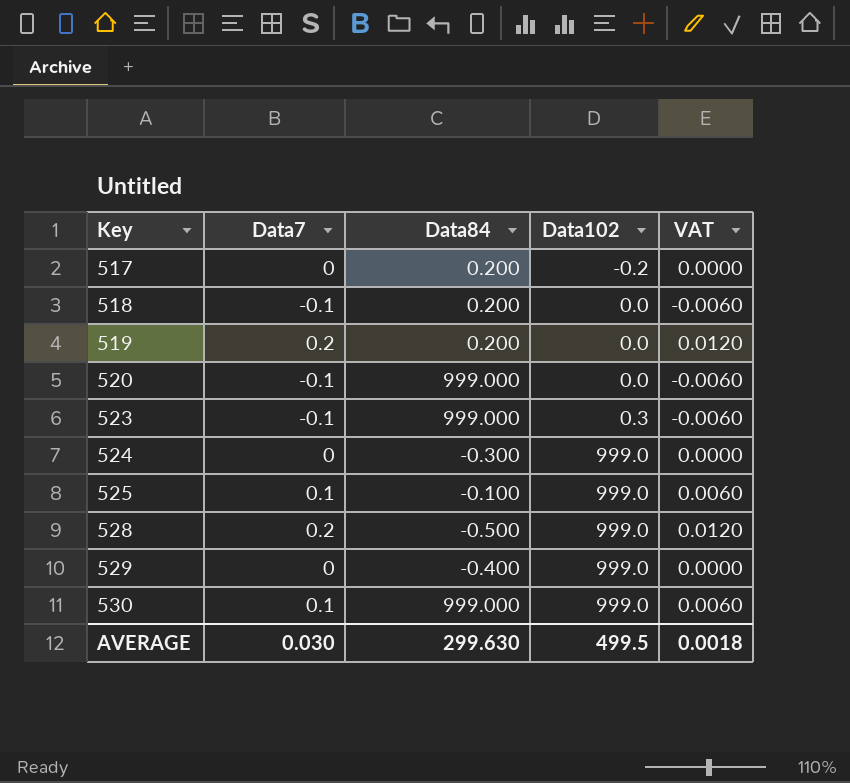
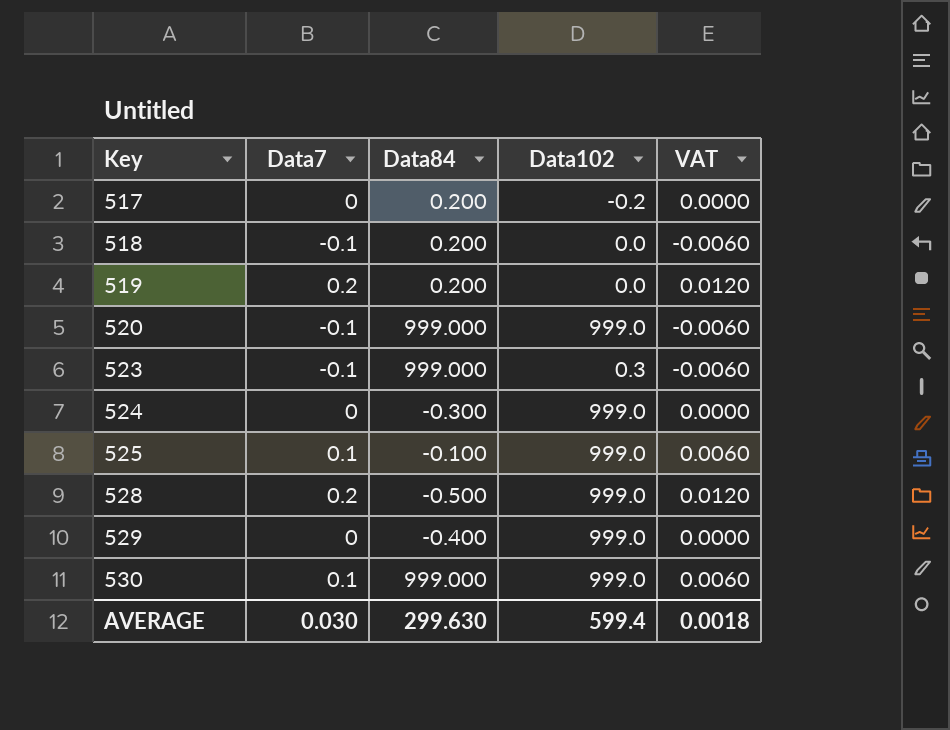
520 | Data102: 0.0 -> 999.0
AVERAGE | Data102: 499.5 -> 599.4

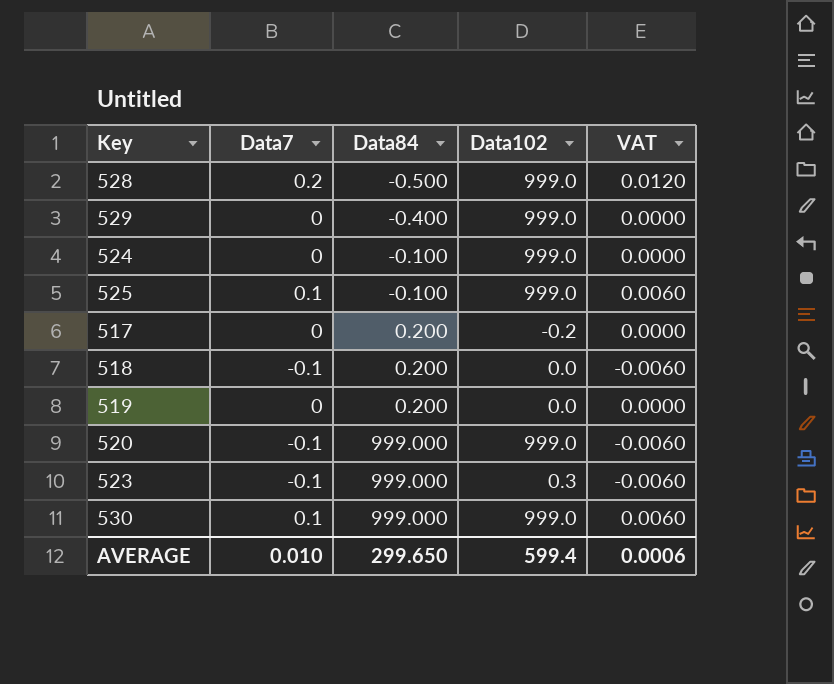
row order: Key ascending -> Data84 ascending
524 | Data84: -0.300 -> -0.100
519 | Data7: 0.2 -> 0
519 | VAT: 0.0120 -> 0.0000
AVERAGE | Data7: 0.030 -> 0.010
AVERAGE | Data84: 299.630 -> 299.650
AVERAGE | VAT: 0.0018 -> 0.0006

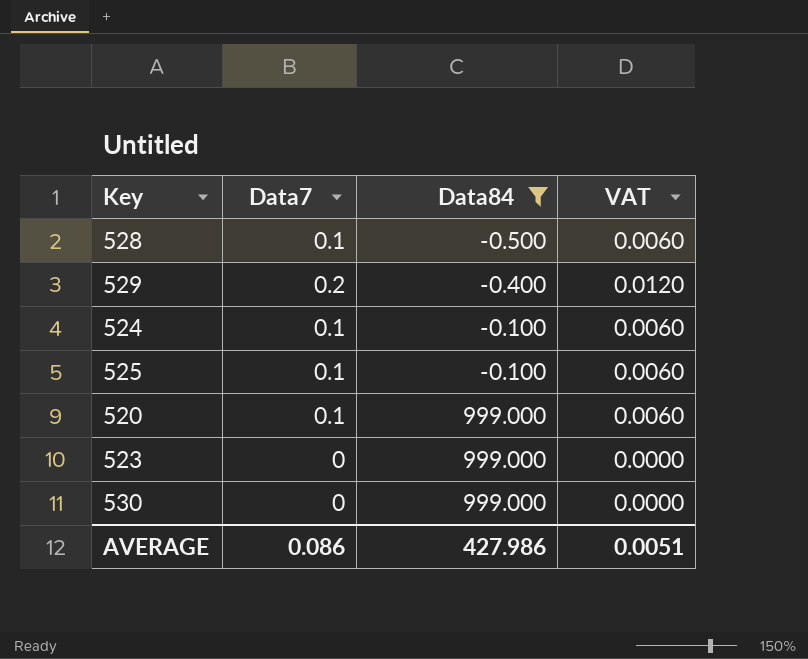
filter: none -> Data84 != 0.200
column Data102 | position: 4 -> none
528 | Data7: 0.2 -> 0.1
528 | VAT: 0.0120 -> 0.0060
529 | Data7: 0 -> 0.2
529 | VAT: 0.0000 -> 0.0120
524 | Data7: 0 -> 0.1
524 | VAT: 0.0000 -> 0.0060
520 | Data7: -0.1 -> 0.1
520 | VAT: -0.0060 -> 0.0060
523 | Data7: -0.1 -> 0
523 | VAT: -0.0060 -> 0.0000
530 | Data7: 0.1 -> 0
530 | VAT: 0.0060 -> 0.0000
AVERAGE | Data7: 0.010 -> 0.086
AVERAGE | Data84: 299.650 -> 427.986
AVERAGE | VAT: 0.0006 -> 0.0051

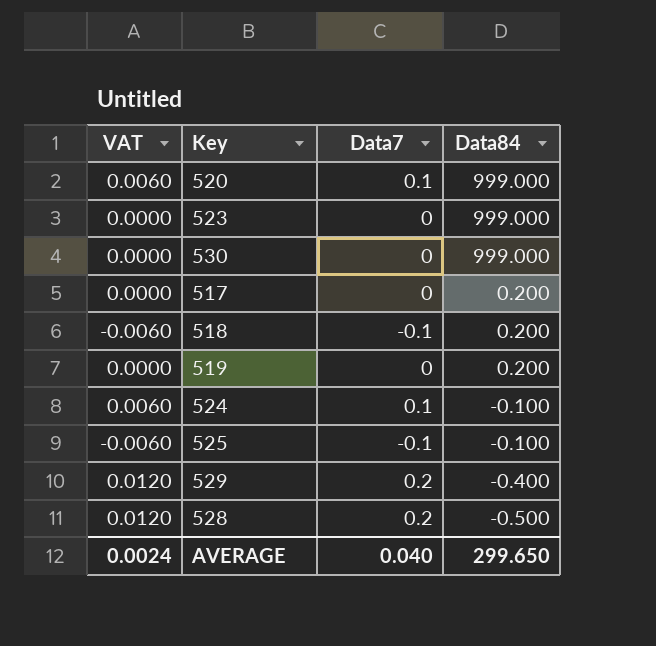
filter: Data84 != 0.200 -> none
row order: Data84 ascending -> Data84 descending
column VAT | position: 4 -> 1
525 | VAT: 0.0060 -> -0.0060
525 | Data7: 0.1 -> -0.1
528 | VAT: 0.0060 -> 0.0120
528 | Data7: 0.1 -> 0.2
AVERAGE | VAT: 0.0051 -> 0.0024
AVERAGE | Data7: 0.086 -> 0.040
AVERAGE | Data84: 427.986 -> 299.650

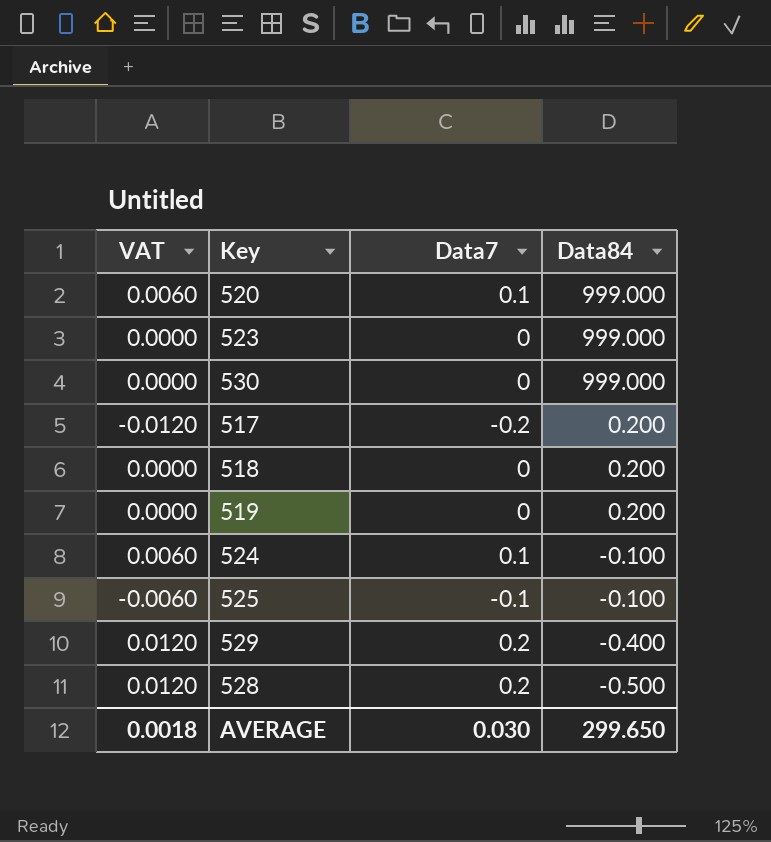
517 | VAT: 0.0000 -> -0.0120
517 | Data7: 0 -> -0.2
518 | VAT: -0.0060 -> 0.0000
518 | Data7: -0.1 -> 0
AVERAGE | VAT: 0.0024 -> 0.0018
AVERAGE | Data7: 0.040 -> 0.030

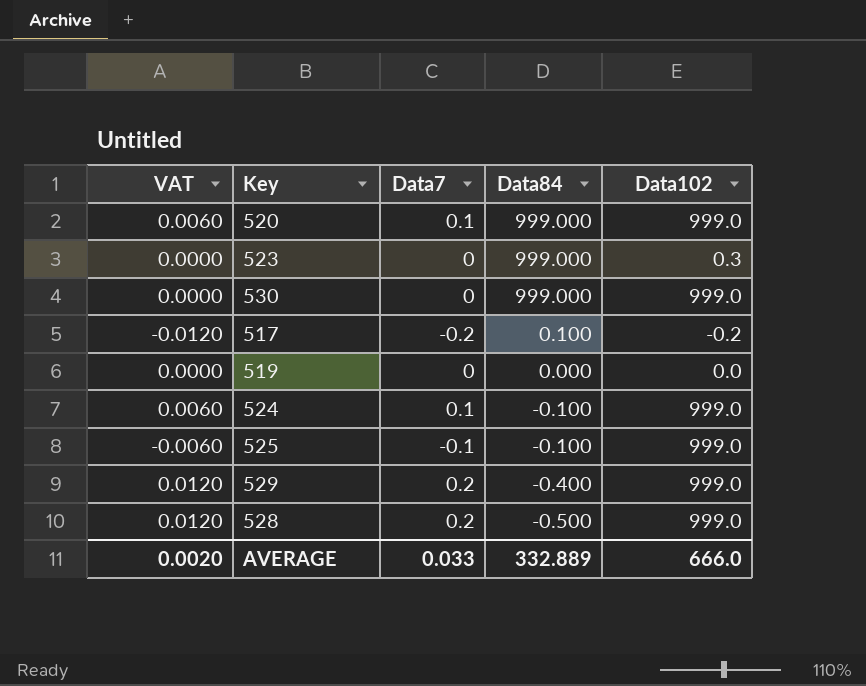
column Data102 | position: none -> 5
row 518: 0.0000 | 0 | 0.200 -> none
517 | Data84: 0.200 -> 0.100
519 | Data84: 0.200 -> 0.000
AVERAGE | VAT: 0.0018 -> 0.0020
AVERAGE | Data7: 0.030 -> 0.033
AVERAGE | Data84: 299.650 -> 332.889

